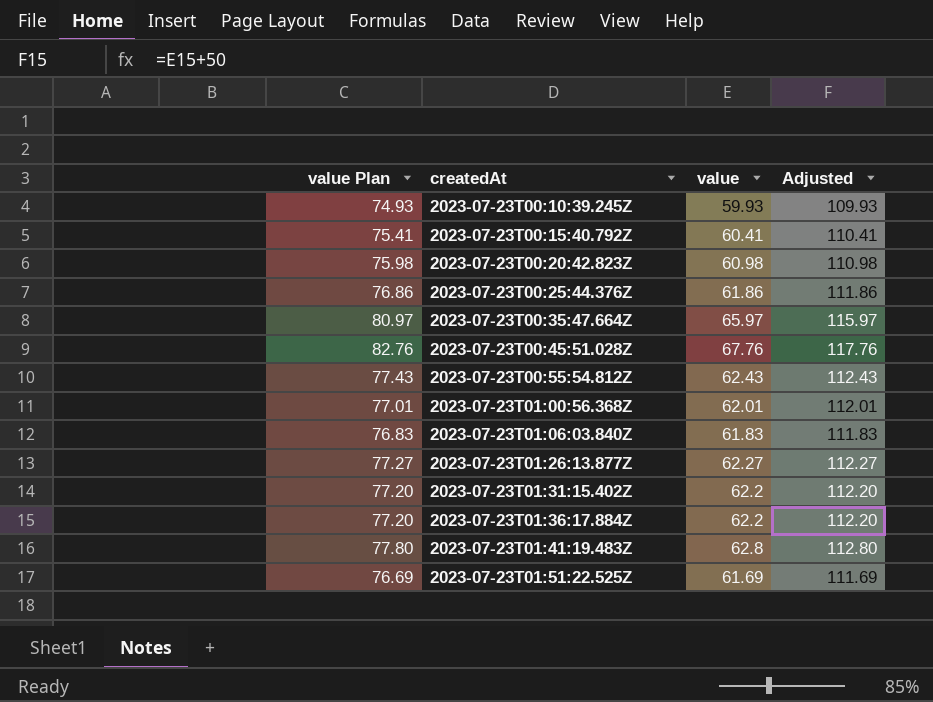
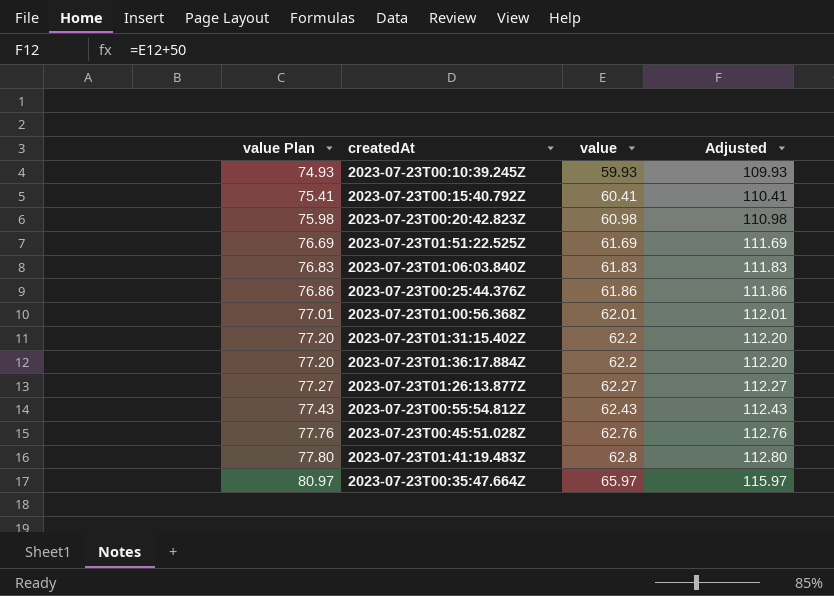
row order: createdAt ascending -> value Plan ascending
2023-07-23T00:45:51.028Z | value Plan: 82.76 -> 77.76
2023-07-23T00:45:51.028Z | value: 67.76 -> 62.76
2023-07-23T00:45:51.028Z | Adjusted: 117.76 -> 112.76

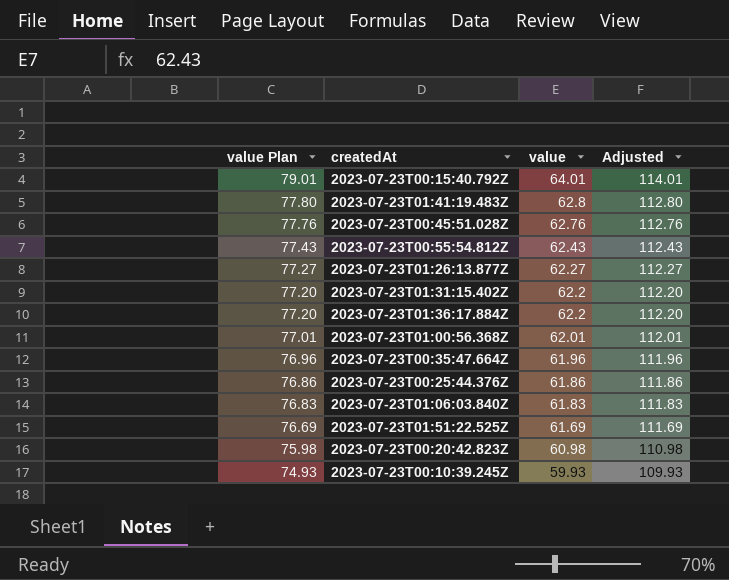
row order: value Plan ascending -> value Plan descending
2023-07-23T00:15:40.792Z | value Plan: 75.41 -> 79.01
2023-07-23T00:15:40.792Z | value: 60.41 -> 64.01
2023-07-23T00:15:40.792Z | Adjusted: 110.41 -> 114.01
2023-07-23T00:35:47.664Z | value Plan: 80.97 -> 76.96
2023-07-23T00:35:47.664Z | value: 65.97 -> 61.96
2023-07-23T00:35:47.664Z | Adjusted: 115.97 -> 111.96

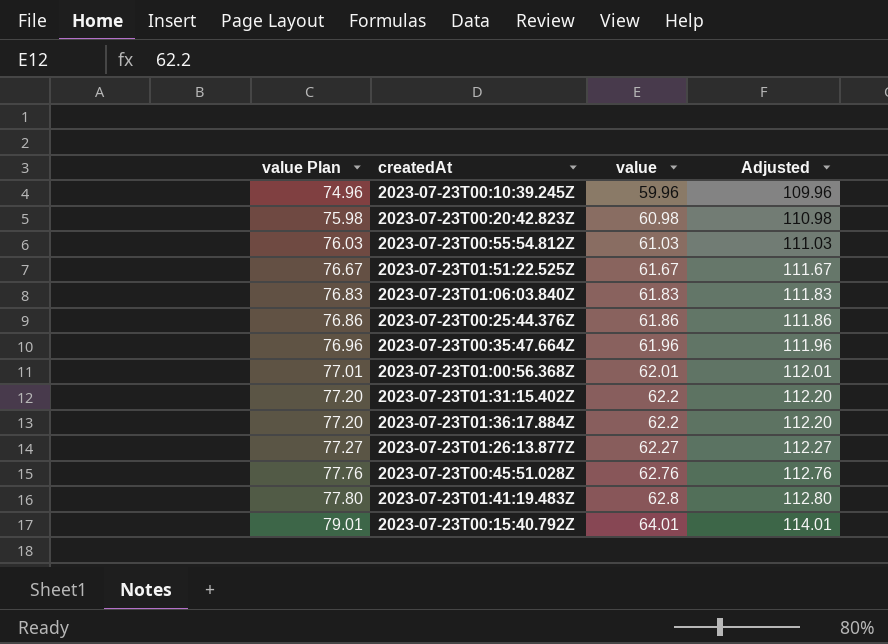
row order: value Plan descending -> value Plan ascending
2023-07-23T00:10:39.245Z | value Plan: 74.93 -> 74.96
2023-07-23T00:10:39.245Z | value: 59.93 -> 59.96
2023-07-23T00:10:39.245Z | Adjusted: 109.93 -> 109.96
2023-07-23T00:55:54.812Z | value Plan: 77.43 -> 76.03
2023-07-23T00:55:54.812Z | value: 62.43 -> 61.03
2023-07-23T00:55:54.812Z | Adjusted: 112.43 -> 111.03
2023-07-23T01:51:22.525Z | value Plan: 76.69 -> 76.67
2023-07-23T01:51:22.525Z | value: 61.69 -> 61.67
2023-07-23T01:51:22.525Z | Adjusted: 111.69 -> 111.67

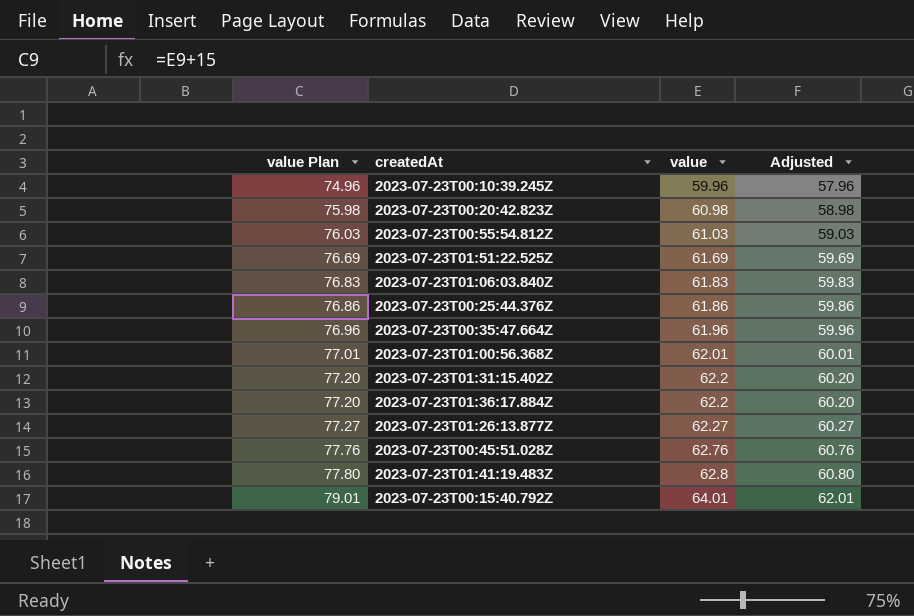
column Adjusted | formula: [value] + 50 -> [value] - 2
2023-07-23T01:51:22.525Z | value Plan: 76.67 -> 76.69
2023-07-23T01:51:22.525Z | value: 61.67 -> 61.69

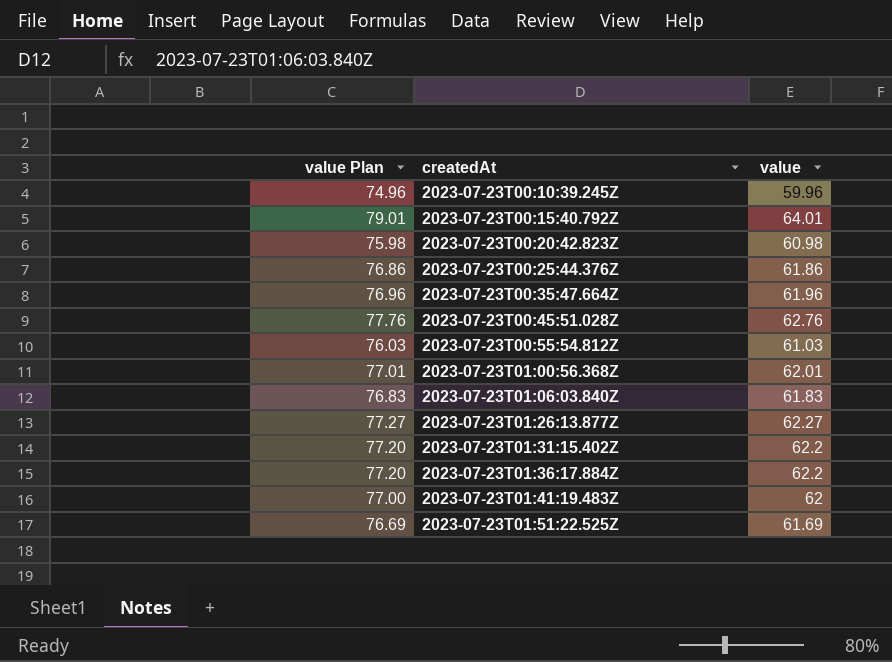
row order: value Plan ascending -> createdAt ascending
column Adjusted | formula: [value] - 2 -> none
2023-07-23T01:41:19.483Z | value Plan: 77.80 -> 77.00
2023-07-23T01:41:19.483Z | value: 62.8 -> 62

